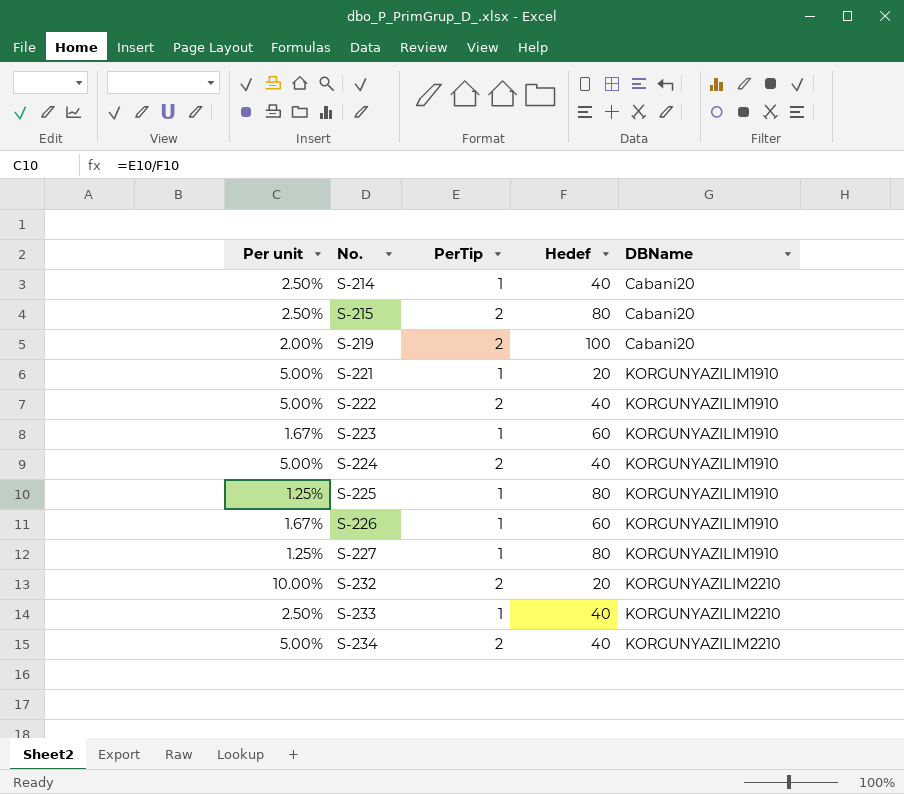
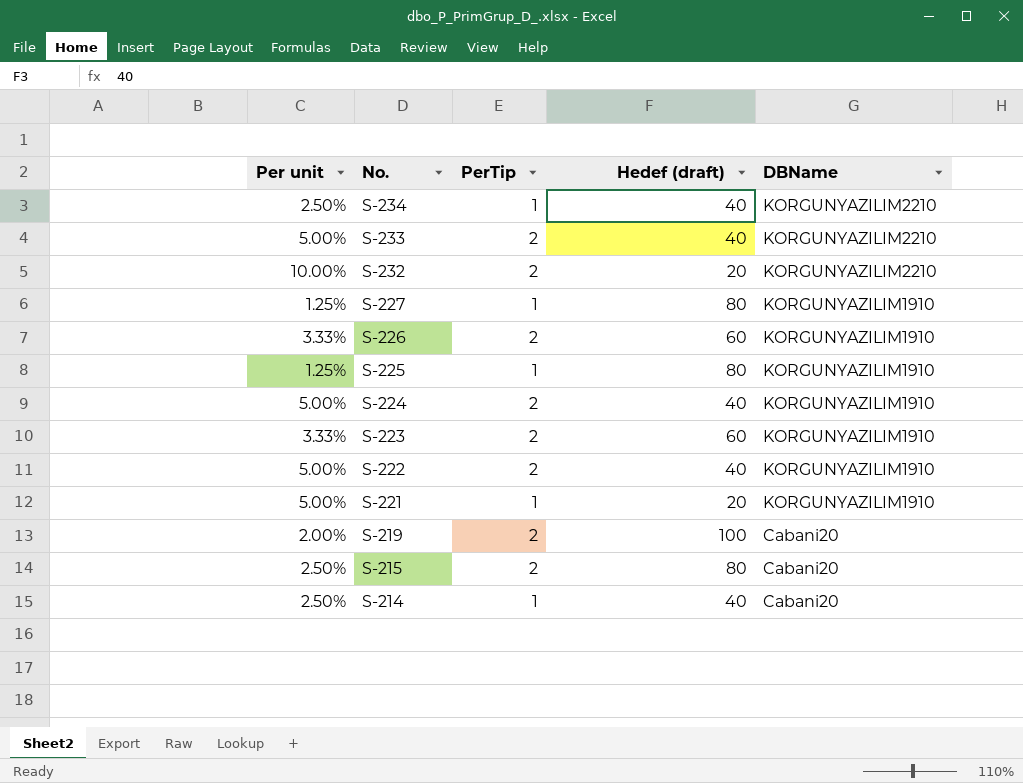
row order: No. ascending -> No. descending
column name: Hedef -> Hedef (draft)
S-234 | Per unit: 5.00% -> 2.50%
S-234 | PerTip: 2 -> 1
S-233 | Per unit: 2.50% -> 5.00%
S-233 | PerTip: 1 -> 2
S-226 | Per unit: 1.67% -> 3.33%
S-226 | PerTip: 1 -> 2
S-223 | Per unit: 1.67% -> 3.33%
S-223 | PerTip: 1 -> 2

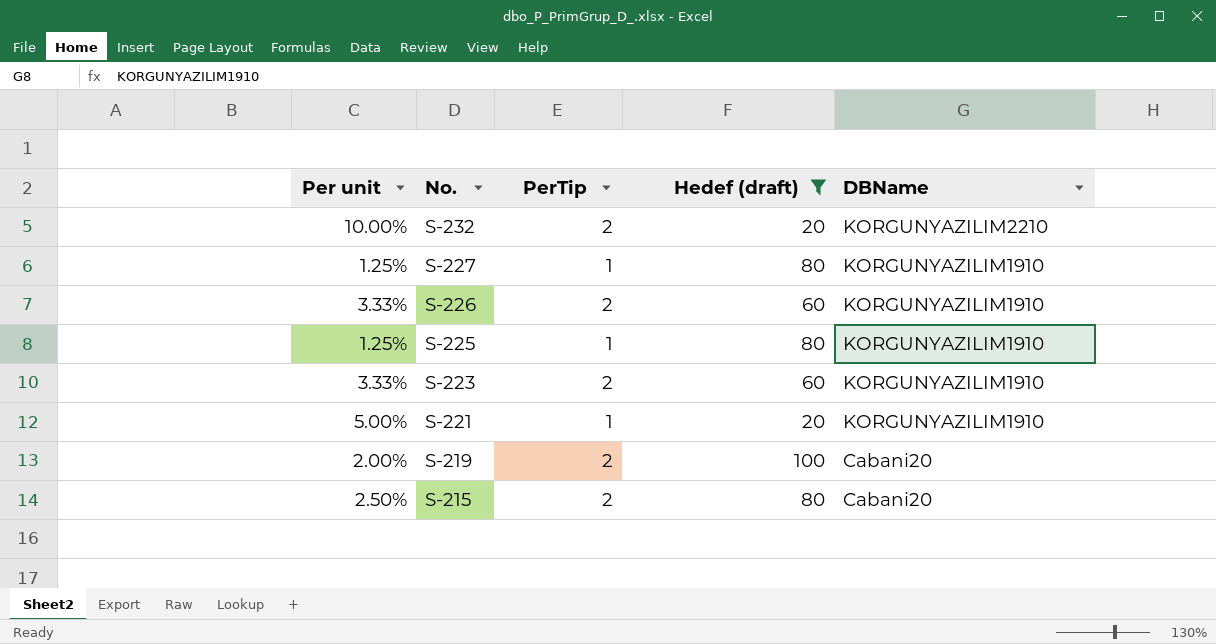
filter: none -> Hedef (draft) != 40

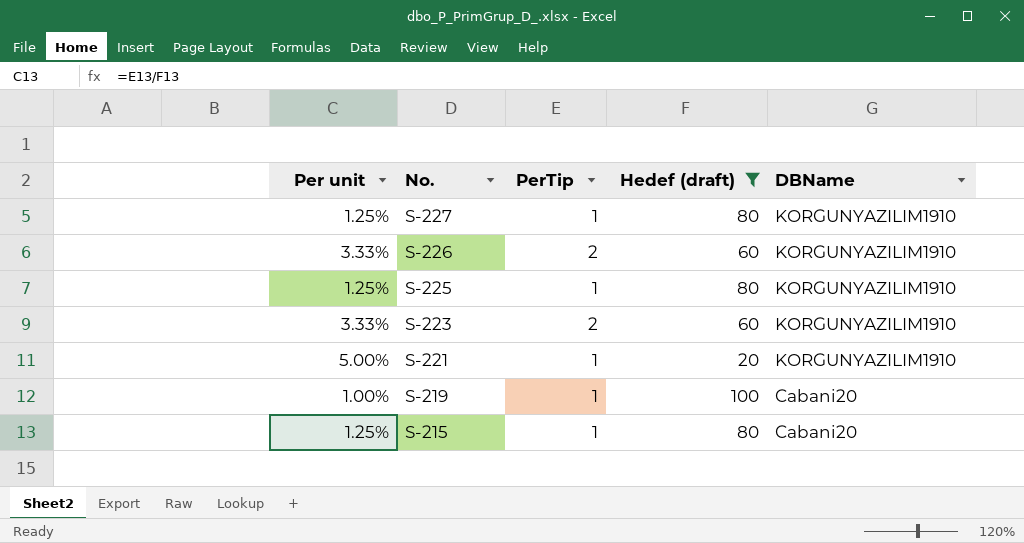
row S-232: 10.00% | 2 | 20 | KORGUNYAZILIM2210 -> none
S-219 | Per unit: 2.00% -> 1.00%
S-219 | PerTip: 2 -> 1
S-215 | Per unit: 2.50% -> 1.25%
S-215 | PerTip: 2 -> 1

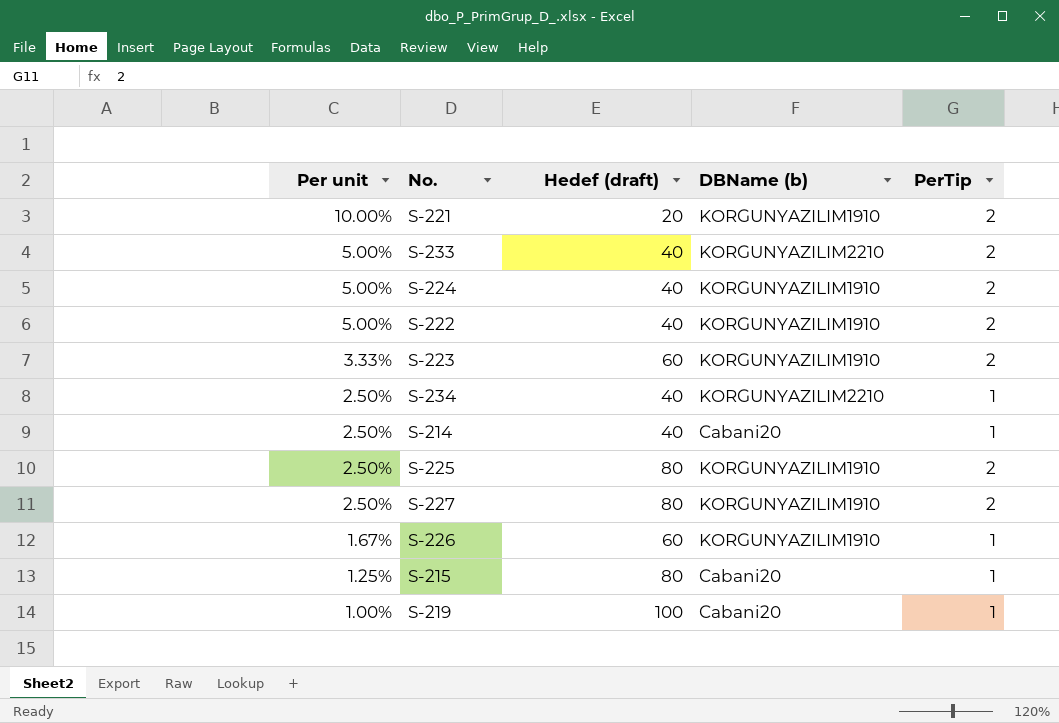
filter: Hedef (draft) != 40 -> none
row order: No. descending -> Per unit descending
column name: DBName -> DBName (b)
column PerTip | position: 3 -> 5
S-221 | Per unit: 5.00% -> 10.00%
S-221 | PerTip: 1 -> 2
S-225 | Per unit: 1.25% -> 2.50%
S-225 | PerTip: 1 -> 2
S-227 | Per unit: 1.25% -> 2.50%
S-227 | PerTip: 1 -> 2
S-226 | Per unit: 3.33% -> 1.67%
S-226 | PerTip: 2 -> 1

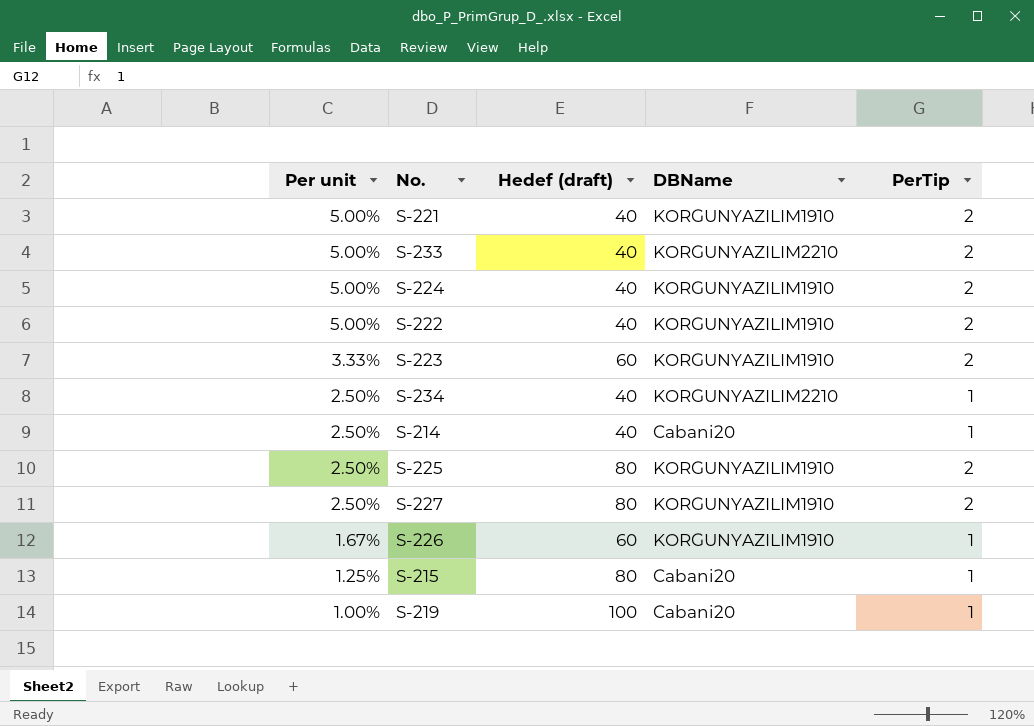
column name: DBName (b) -> DBName
S-221 | Per unit: 10.00% -> 5.00%
S-221 | Hedef (draft): 20 -> 40

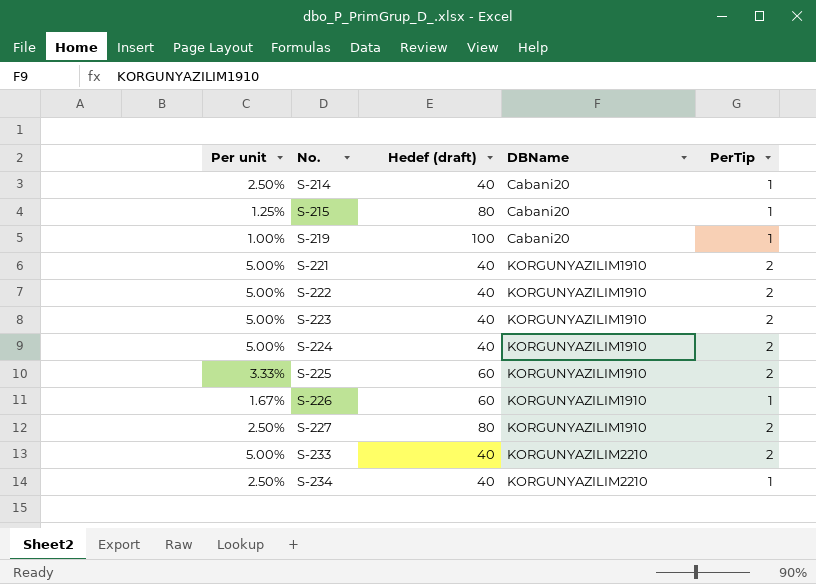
row order: Per unit descending -> No. ascending
S-223 | Per unit: 3.33% -> 5.00%
S-223 | Hedef (draft): 60 -> 40
S-225 | Per unit: 2.50% -> 3.33%
S-225 | Hedef (draft): 80 -> 60

